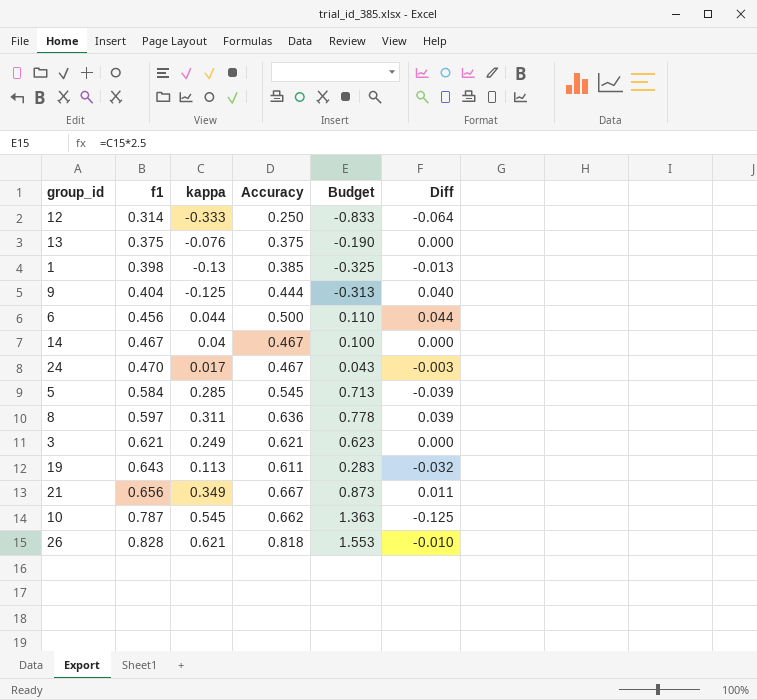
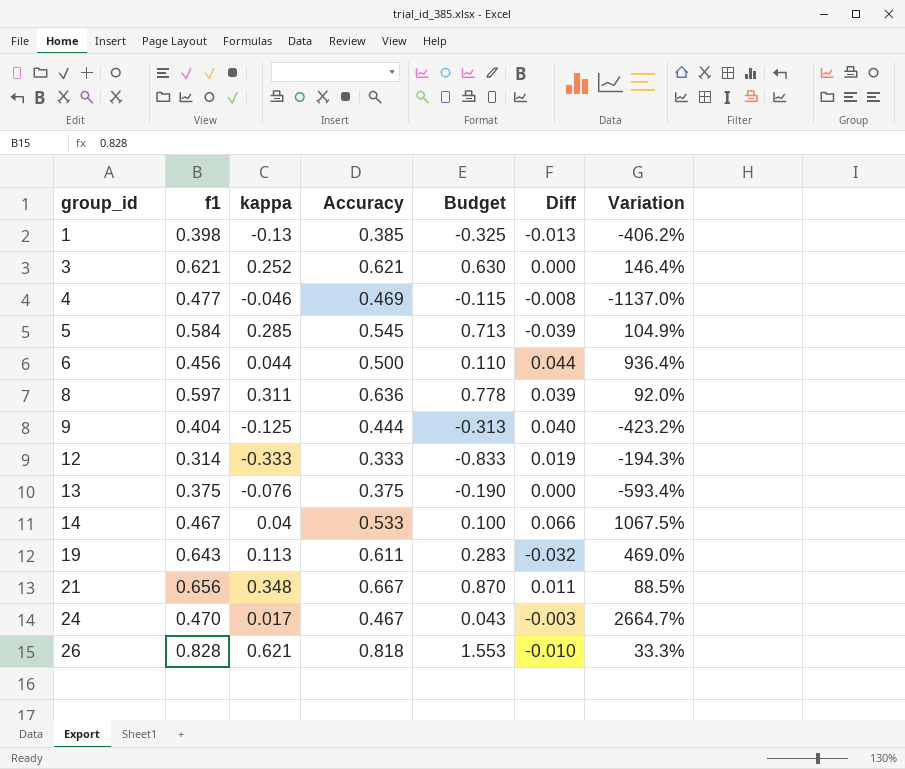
row order: f1 ascending -> group_id ascending
column Variation | formula: none -> ([f1] - [kappa]) / [kappa]
row 10: 0.787 | 0.545 | 0.662 | 1.363 | -0.125 -> none
3 | kappa: 0.249 -> 0.252
3 | Budget: 0.623 -> 0.630
row 4: none -> 0.477 | -0.046 | 0.469 | -0.115 | -0.008 | -1137.0%
12 | Accuracy: 0.250 -> 0.333
12 | Diff: -0.064 -> 0.019
14 | Accuracy: 0.467 -> 0.533
14 | Diff: 0.000 -> 0.066
21 | kappa: 0.349 -> 0.348
21 | Budget: 0.873 -> 0.870

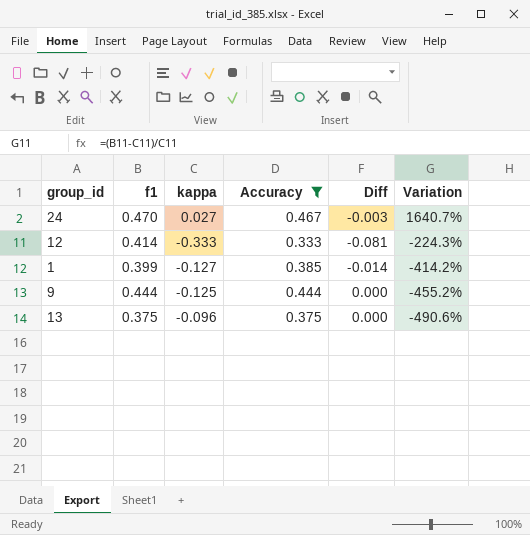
filter: none -> Accuracy <= 0.467
row order: group_id ascending -> Variation descending
column Budget | formula: [kappa] * 2.5 -> none
24 | kappa: 0.017 -> 0.027
24 | Variation: 2664.7% -> 1640.7%
12 | f1: 0.314 -> 0.414
12 | Diff: 0.019 -> -0.081
12 | Variation: -194.3% -> -224.3%
1 | f1: 0.398 -> 0.399
1 | kappa: -0.13 -> -0.127
1 | Diff: -0.013 -> -0.014
1 | Variation: -406.2% -> -414.2%
9 | f1: 0.404 -> 0.444
9 | Diff: 0.040 -> 0.000
9 | Variation: -423.2% -> -455.2%
13 | kappa: -0.076 -> -0.096
13 | Variation: -593.4% -> -490.6%

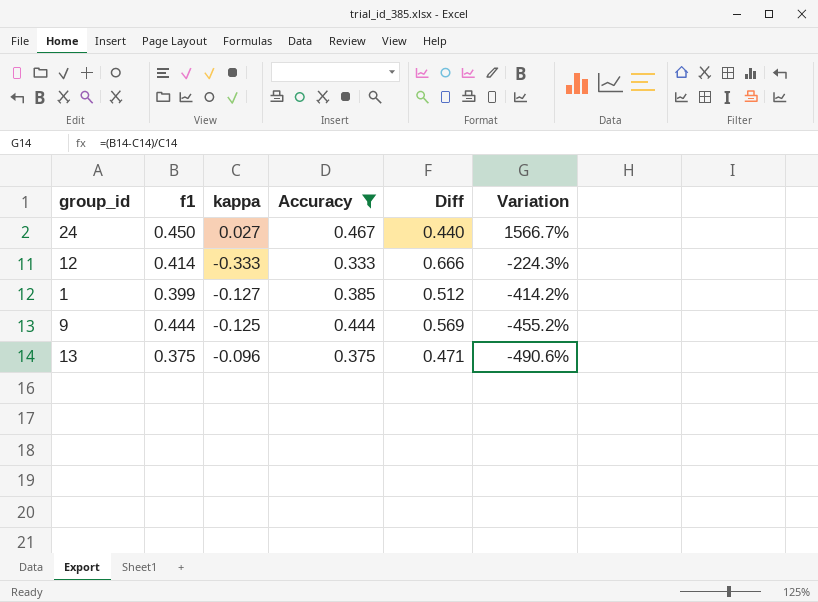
column Diff | formula: [Accuracy] - [f1] -> [Accuracy] - [kappa]
24 | f1: 0.470 -> 0.450
24 | Variation: 1640.7% -> 1566.7%

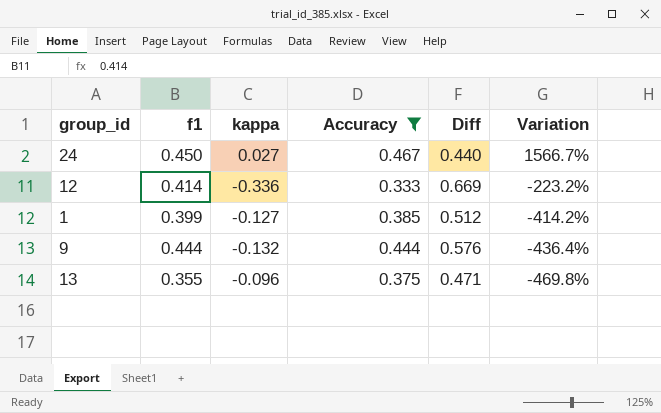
12 | kappa: -0.333 -> -0.336
12 | Diff: 0.666 -> 0.669
12 | Variation: -224.3% -> -223.2%
9 | kappa: -0.125 -> -0.132
9 | Diff: 0.569 -> 0.576
9 | Variation: -455.2% -> -436.4%
13 | f1: 0.375 -> 0.355
13 | Variation: -490.6% -> -469.8%

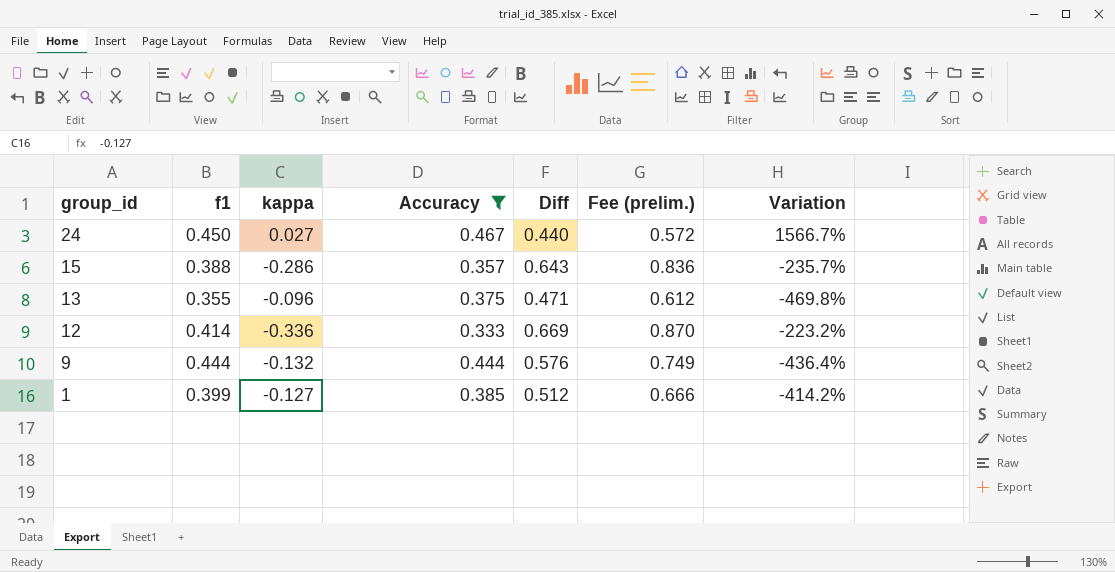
row order: Variation descending -> group_id descending
column Fee (prelim.) | formula: none -> [Diff] * 1.3
row 15: none -> 0.388 | -0.286 | 0.357 | 0.643 | 0.836 | -235.7%

